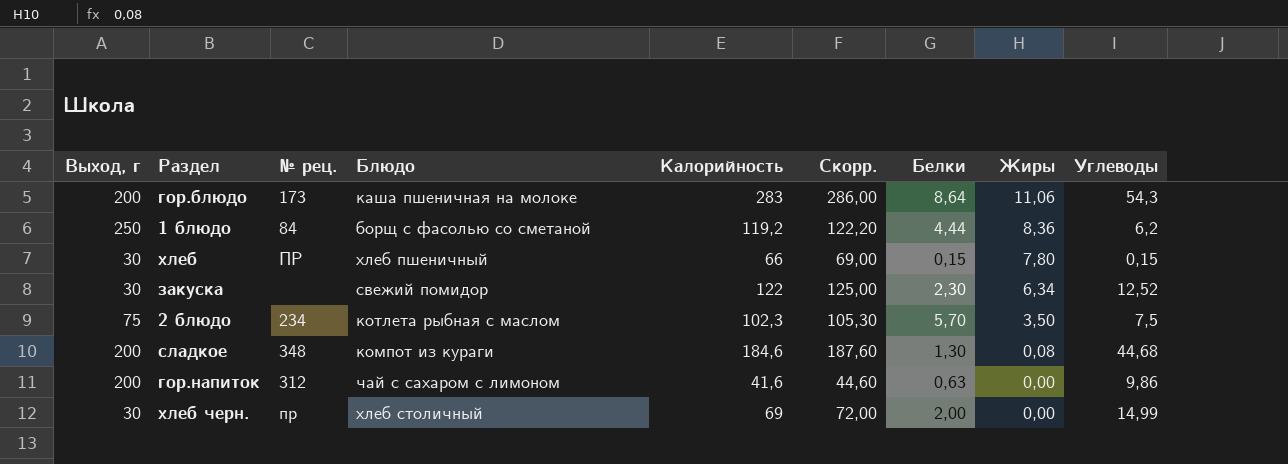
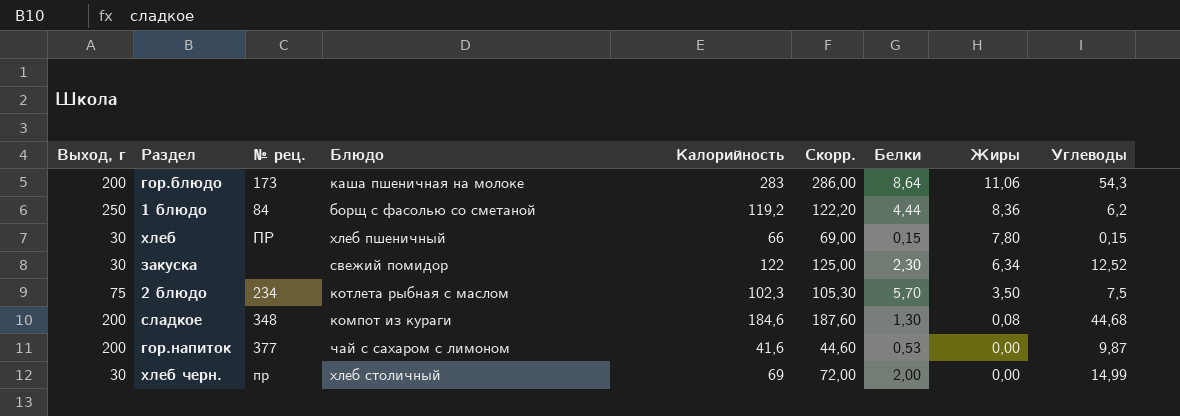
гор.напиток | № рец.: 312 -> 377
гор.напиток | Белки: 0,63 -> 0,53
гор.напиток | Углеводы: 9,86 -> 9,87

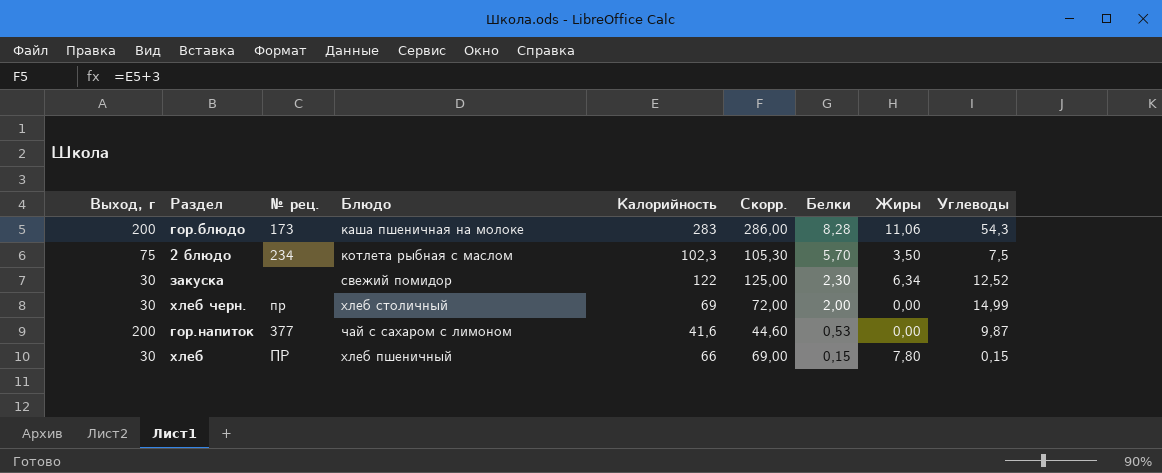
row order: Жиры descending -> Белки descending
row 1 блюдо: 250 | 84 | борщ с фасолью со сметаной | 119,2 | 122,20 | 4,44 | 8,36 | 6,2 -> none
row сладкое: 200 | 348 | компот из кураги | 184,6 | 187,60 | 1,30 | 0,08 | 44,68 -> none
гор.блюдо | Белки: 8,64 -> 8,28

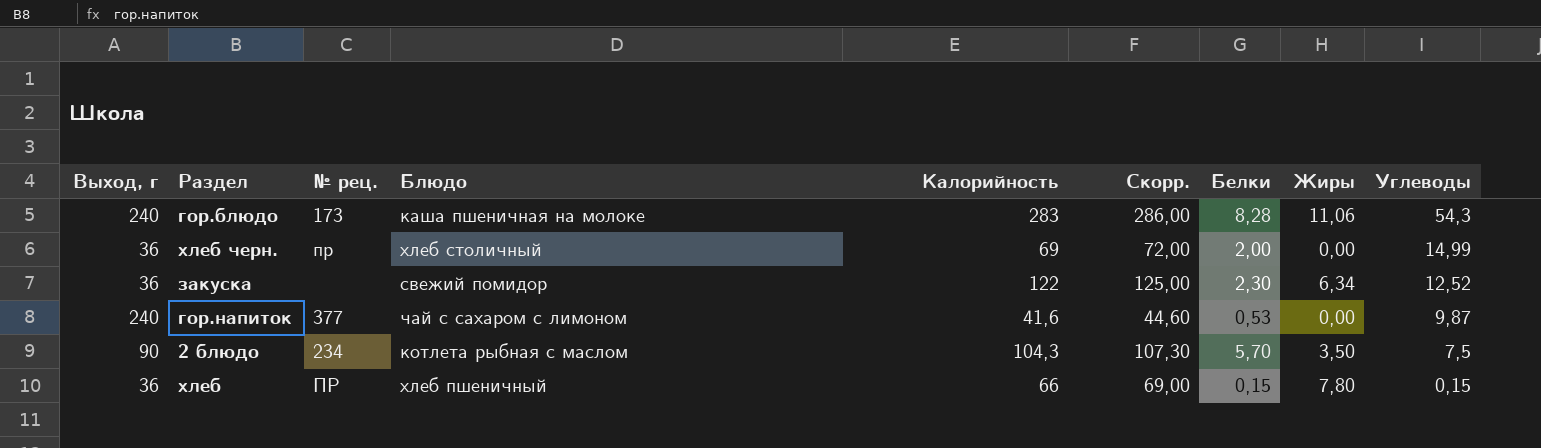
row order: Белки descending -> Углеводы descending
гор.блюдо | Выход, г: 200 -> 240
хлеб черн. | Выход, г: 30 -> 36
закуска | Выход, г: 30 -> 36
гор.напиток | Выход, г: 200 -> 240
2 блюдо | Выход, г: 75 -> 90
2 блюдо | Калорийность: 102,3 -> 104,3
2 блюдо | Скорр.: 105,30 -> 107,30
хлеб | Выход, г: 30 -> 36

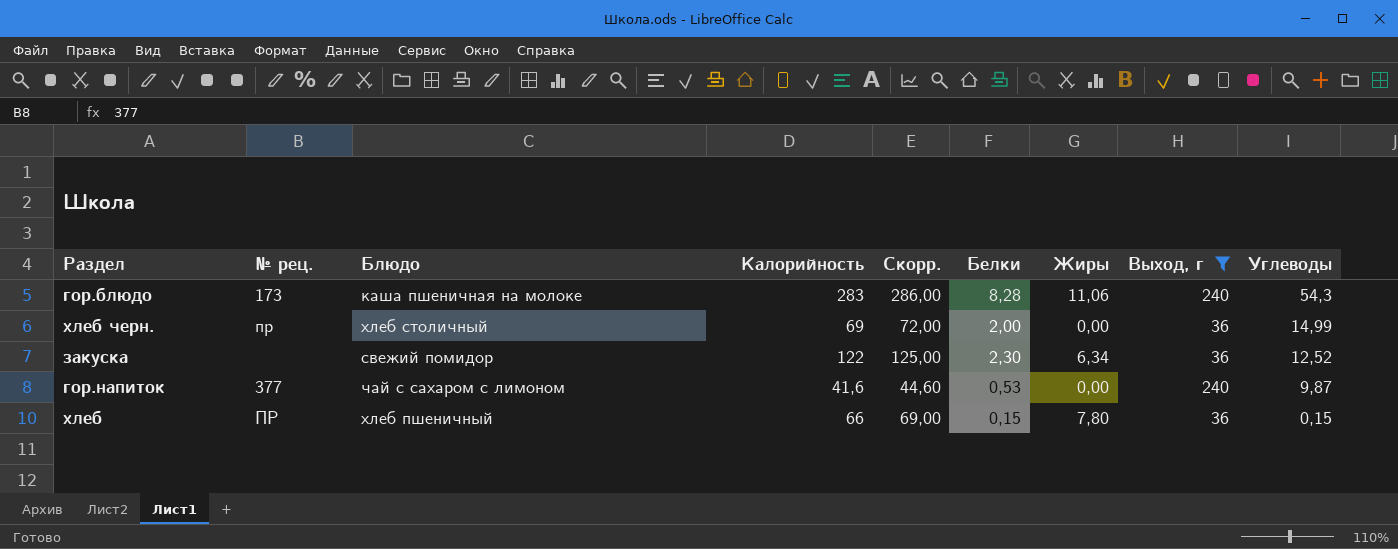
filter: none -> Выход, г != 90
column Выход, г | position: 1 -> 8

